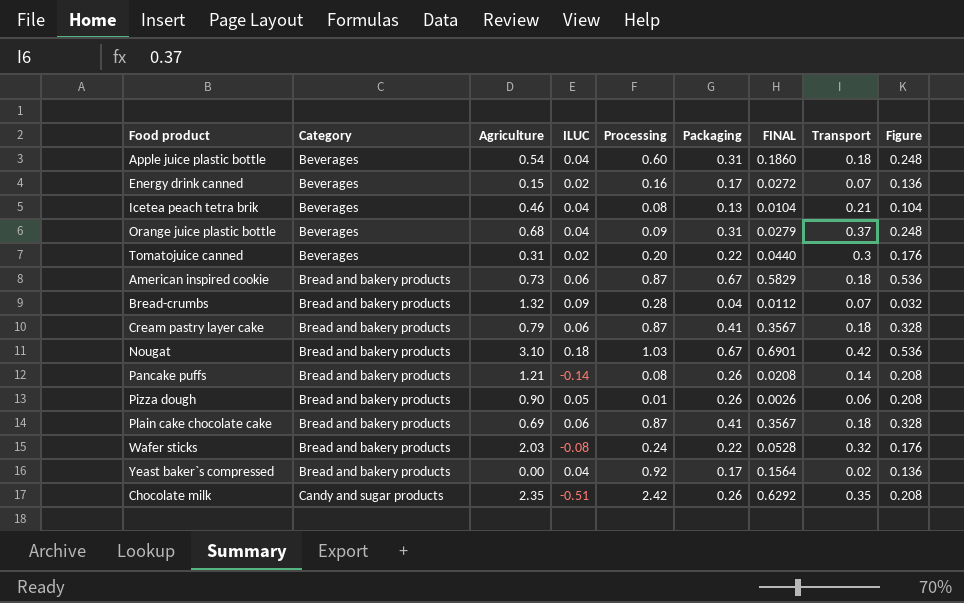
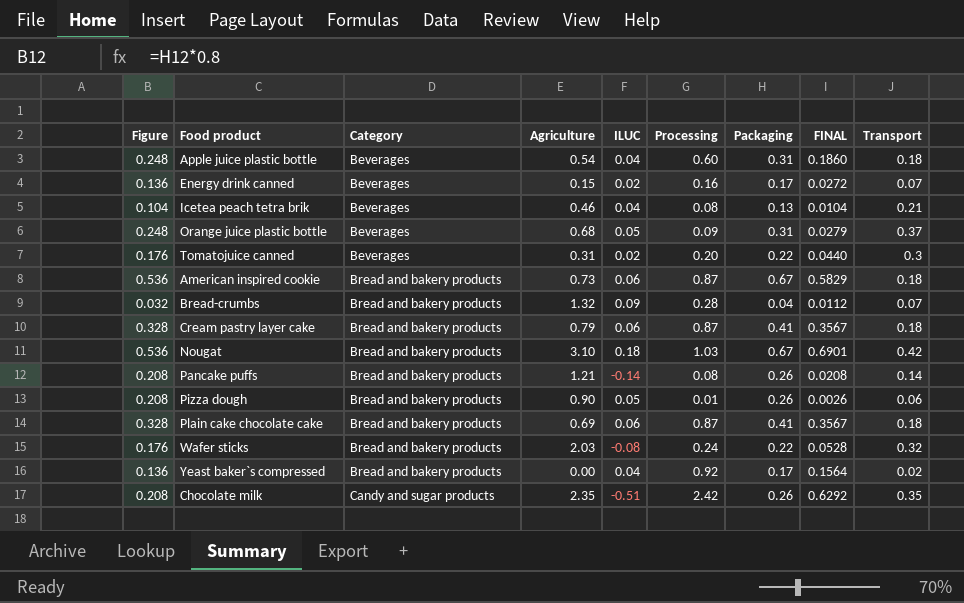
column Figure | position: 9 -> 1
Orange juice plastic bottle | ILUC: 0.04 -> 0.05

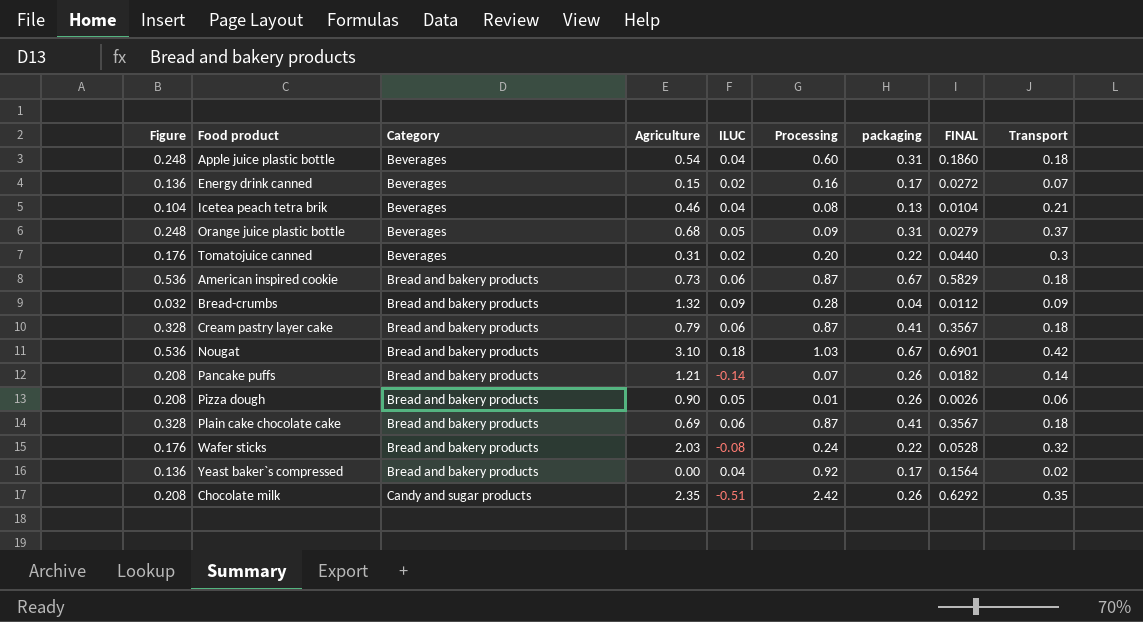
column name: Packaging -> packaging
Bread-crumbs | Transport: 0.07 -> 0.09
Pancake puffs | Processing: 0.08 -> 0.07
Pancake puffs | FINAL: 0.0208 -> 0.0182

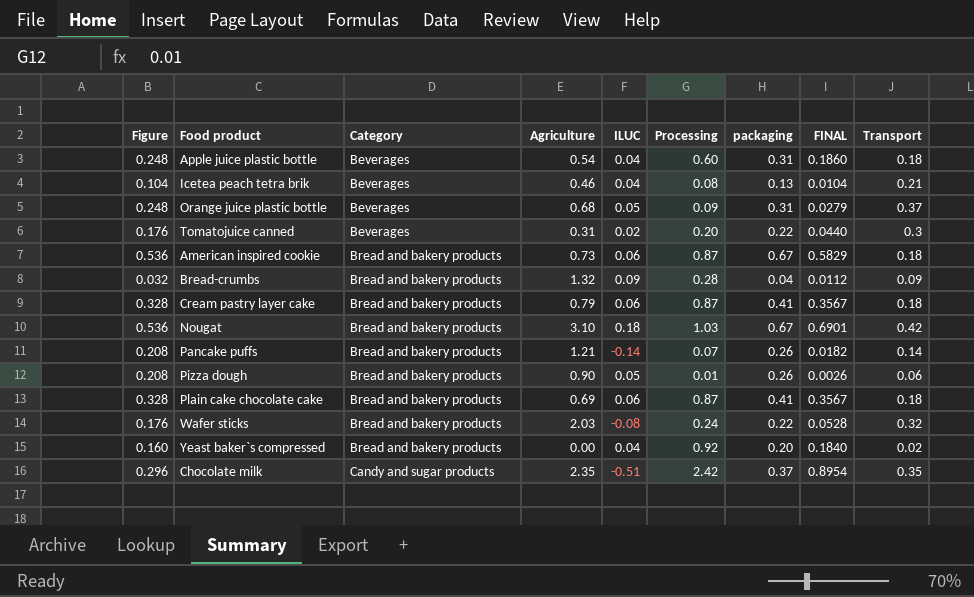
row Energy drink canned: 0.136 | Beverages | 0.15 | 0.02 | 0.16 | 0.17 | 0.0272 | 0.07 -> none
Yeast baker`s compressed | Figure: 0.136 -> 0.160
Yeast baker`s compressed | packaging: 0.17 -> 0.20
Yeast baker`s compressed | FINAL: 0.1564 -> 0.1840
Chocolate milk | Figure: 0.208 -> 0.296
Chocolate milk | packaging: 0.26 -> 0.37
Chocolate milk | FINAL: 0.6292 -> 0.8954

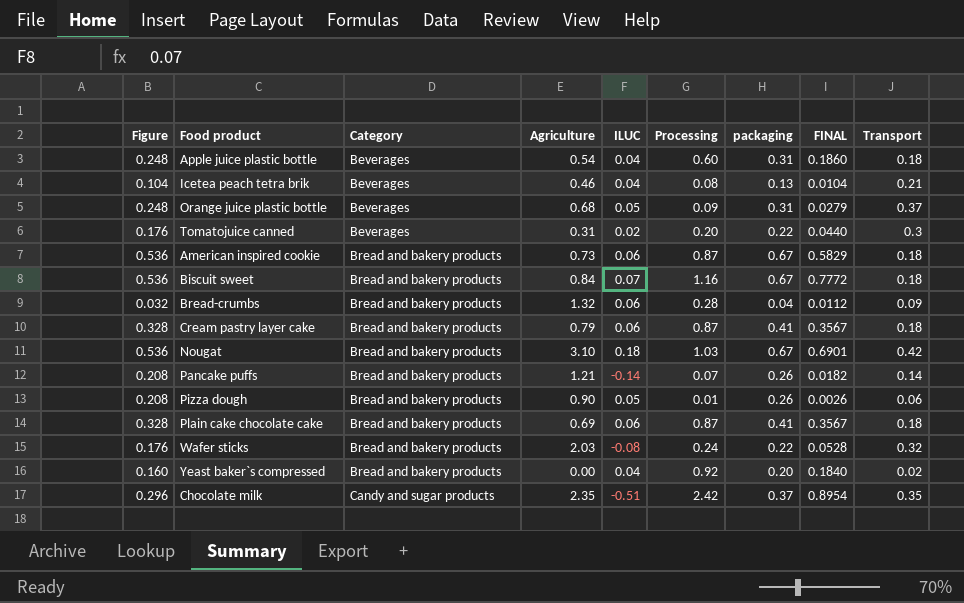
row Biscuit sweet: none -> 0.536 | Bread and bakery products | 0.84 | 0.07 | 1.16 | 0.67 | 0.7772 | 0.18
Bread-crumbs | ILUC: 0.09 -> 0.06

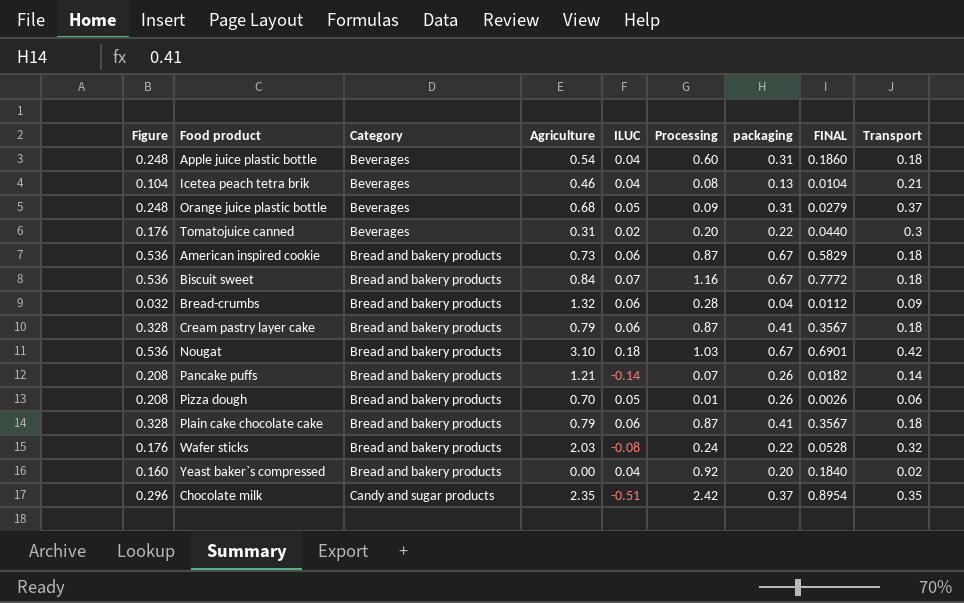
Pizza dough | Agriculture: 0.90 -> 0.70
Plain cake chocolate cake | Agriculture: 0.69 -> 0.79

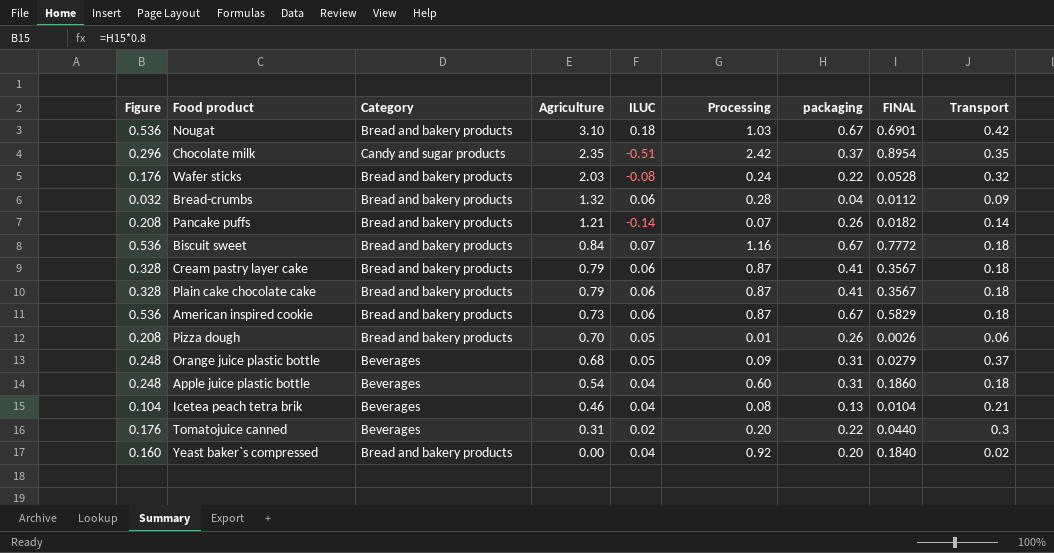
row order: Category ascending -> Agriculture descending

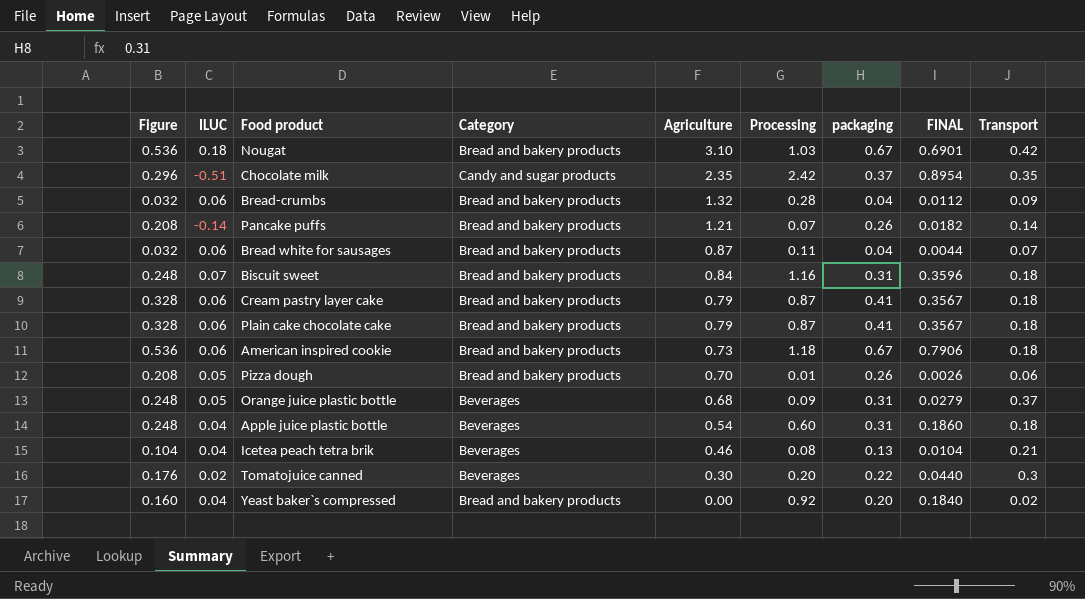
column ILUC | position: 5 -> 2
row Wafer sticks: 0.176 | Bread and bakery products | 2.03 | -0.08 | 0.24 | 0.22 | 0.0528 | 0.32 -> none
row Bread white for sausages: none -> 0.032 | 0.06 | Bread and bakery products | 0.87 | 0.11 | 0.04 | 0.0044 | 0.07
Biscuit sweet | Figure: 0.536 -> 0.248
Biscuit sweet | packaging: 0.67 -> 0.31
Biscuit sweet | FINAL: 0.7772 -> 0.3596
American inspired cookie | Processing: 0.87 -> 1.18
American inspired cookie | FINAL: 0.5829 -> 0.7906
Tomatojuice canned | Agriculture: 0.31 -> 0.30

